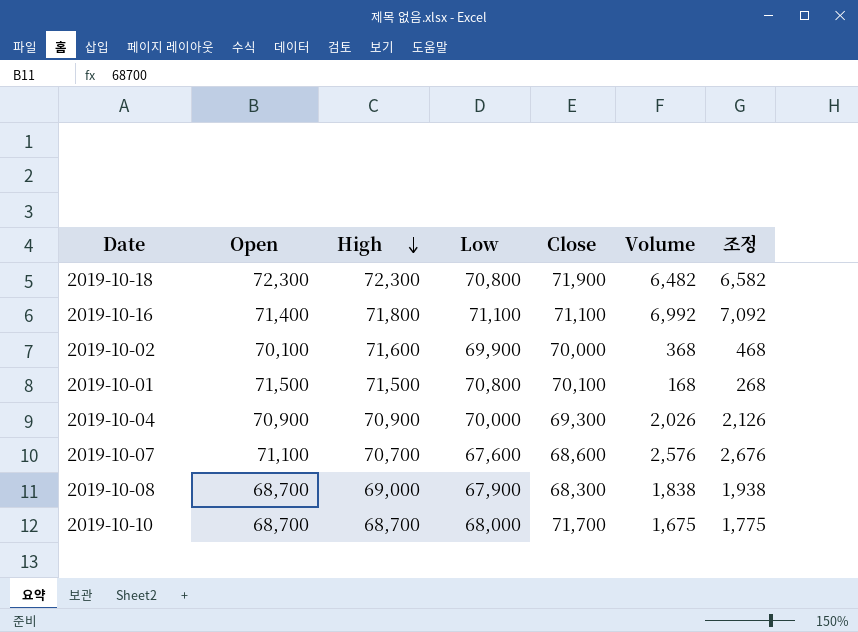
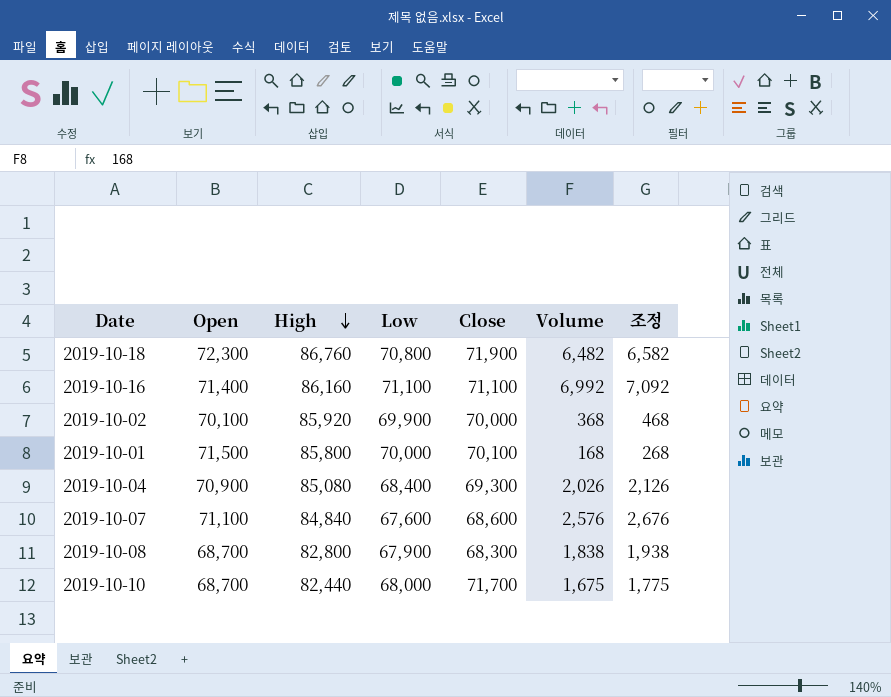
2019-10-18 | High: 72,300 -> 86,760
2019-10-16 | High: 71,800 -> 86,160
2019-10-02 | High: 71,600 -> 85,920
2019-10-01 | High: 71,500 -> 85,800
2019-10-01 | Low: 70,800 -> 70,000
2019-10-04 | High: 70,900 -> 85,080
2019-10-04 | Low: 70,000 -> 68,400
2019-10-07 | High: 70,700 -> 84,840
2019-10-08 | High: 69,000 -> 82,800
2019-10-10 | High: 68,700 -> 82,440

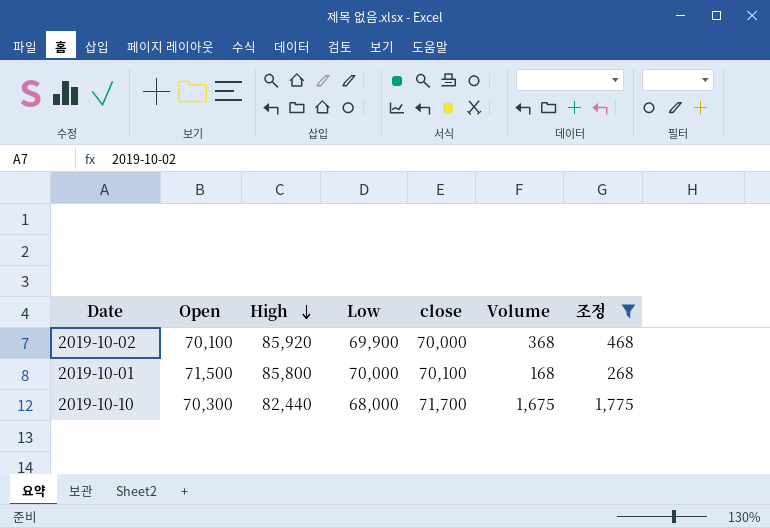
filter: none -> 조정 <= 1,775
column name: Close -> close
2019-10-10 | Open: 68,700 -> 70,300

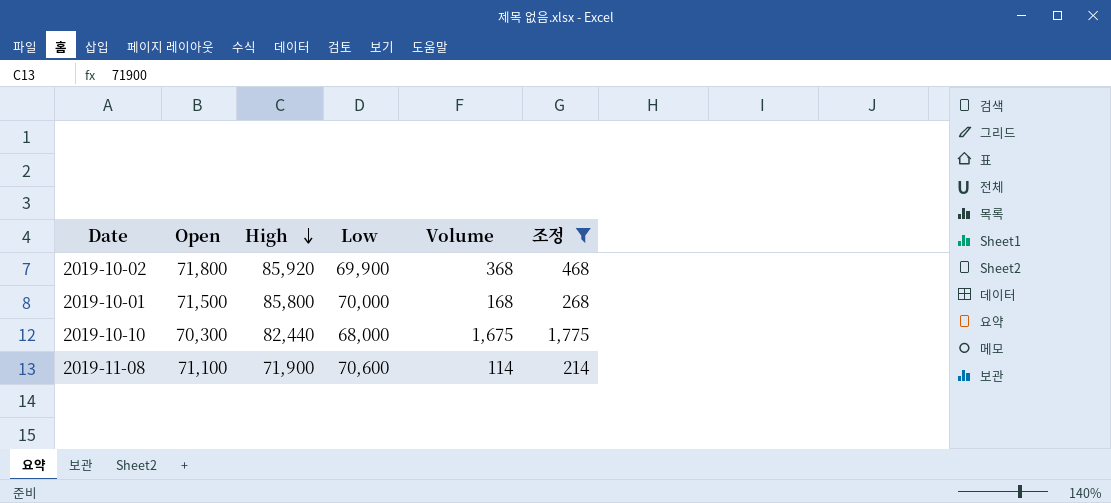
column close | position: 5 -> none
2019-10-02 | Open: 70,100 -> 71,800
row 2019-11-08: none -> 71,100 | 71,900 | 70,600 | 114 | 214

